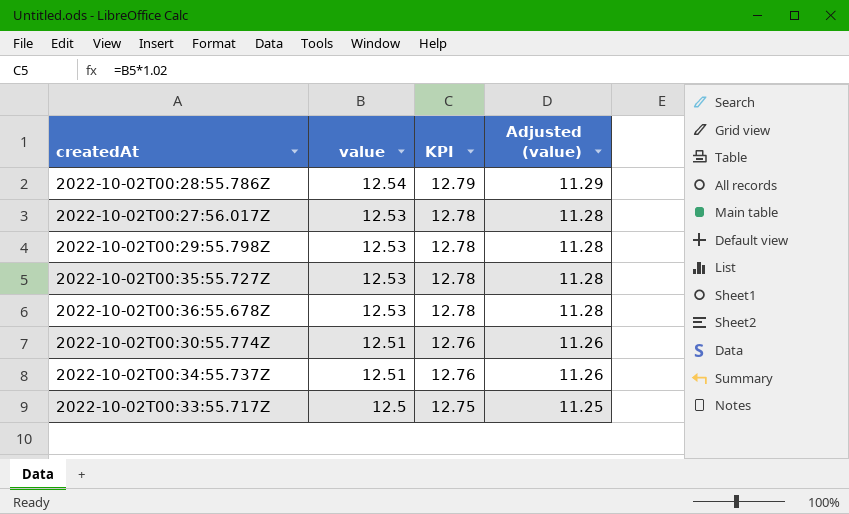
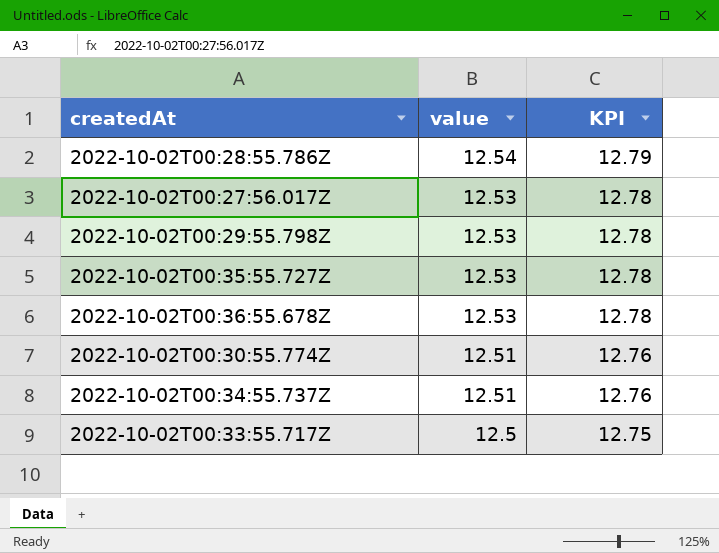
column Adjusted (value) | formula: [value] * 0.9 -> none

